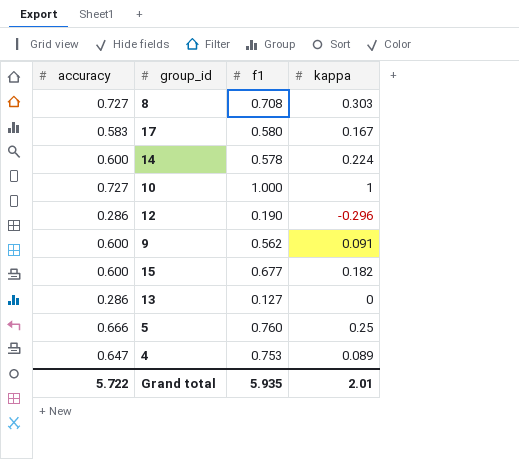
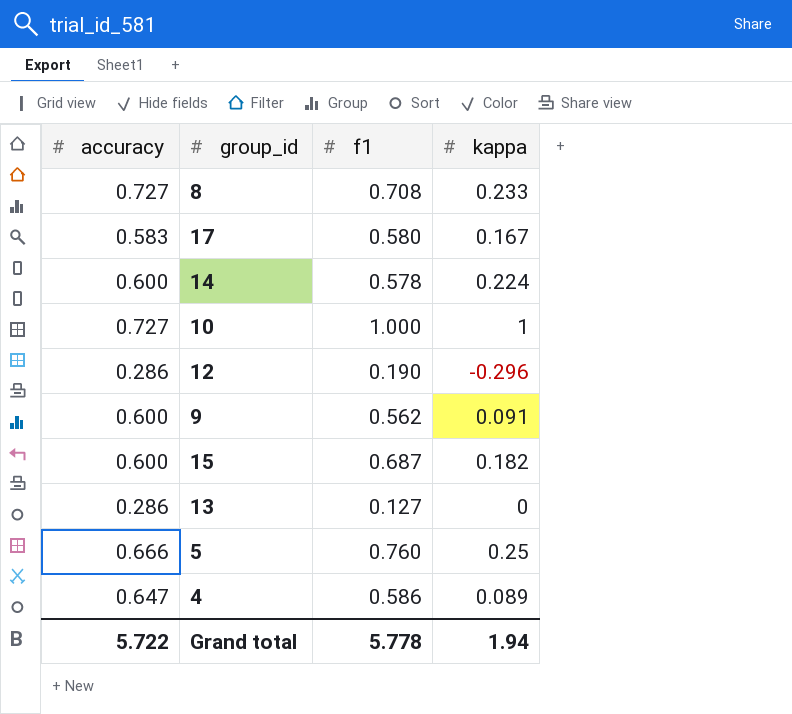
8 | kappa: 0.303 -> 0.233
15 | f1: 0.677 -> 0.687
4 | f1: 0.753 -> 0.586
Grand total | f1: 5.935 -> 5.778
Grand total | kappa: 2.01 -> 1.94

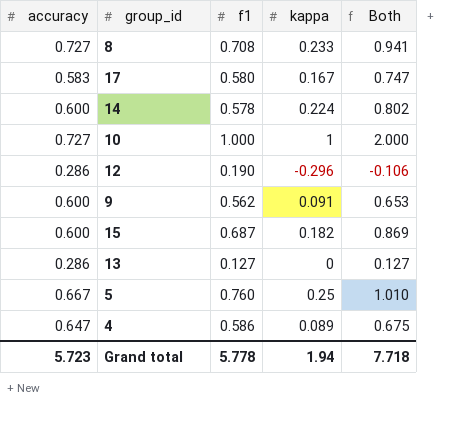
column Both | formula: none -> [f1] + [kappa]
5 | accuracy: 0.666 -> 0.667
Grand total | accuracy: 5.722 -> 5.723

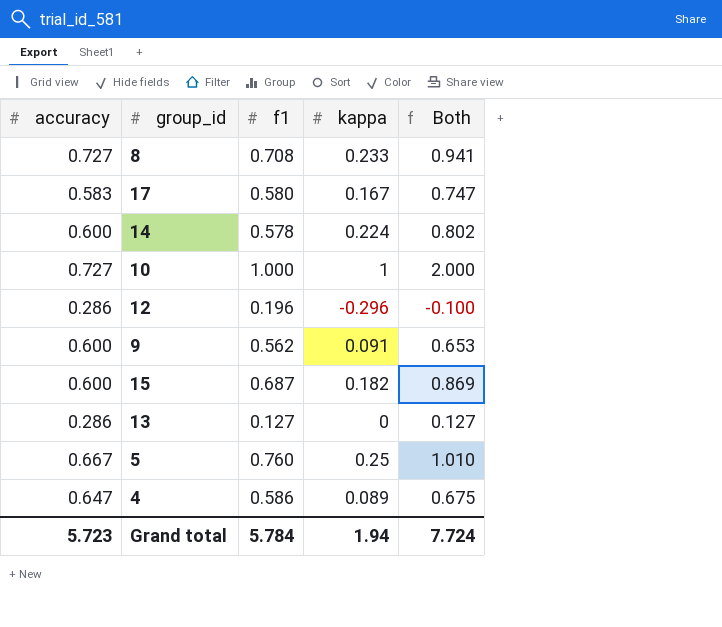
12 | f1: 0.190 -> 0.196
12 | Both: -0.106 -> -0.100
Grand total | f1: 5.778 -> 5.784
Grand total | Both: 7.718 -> 7.724

